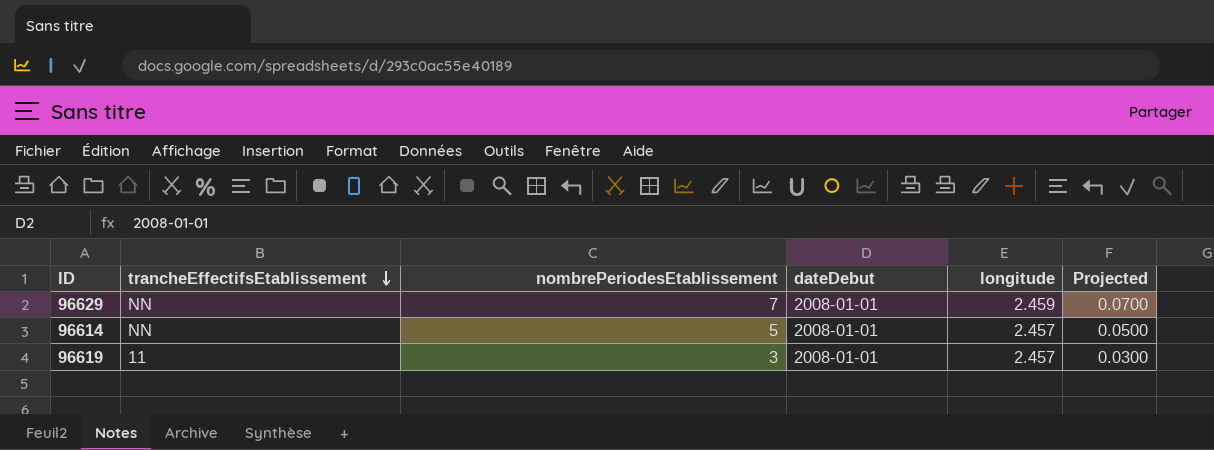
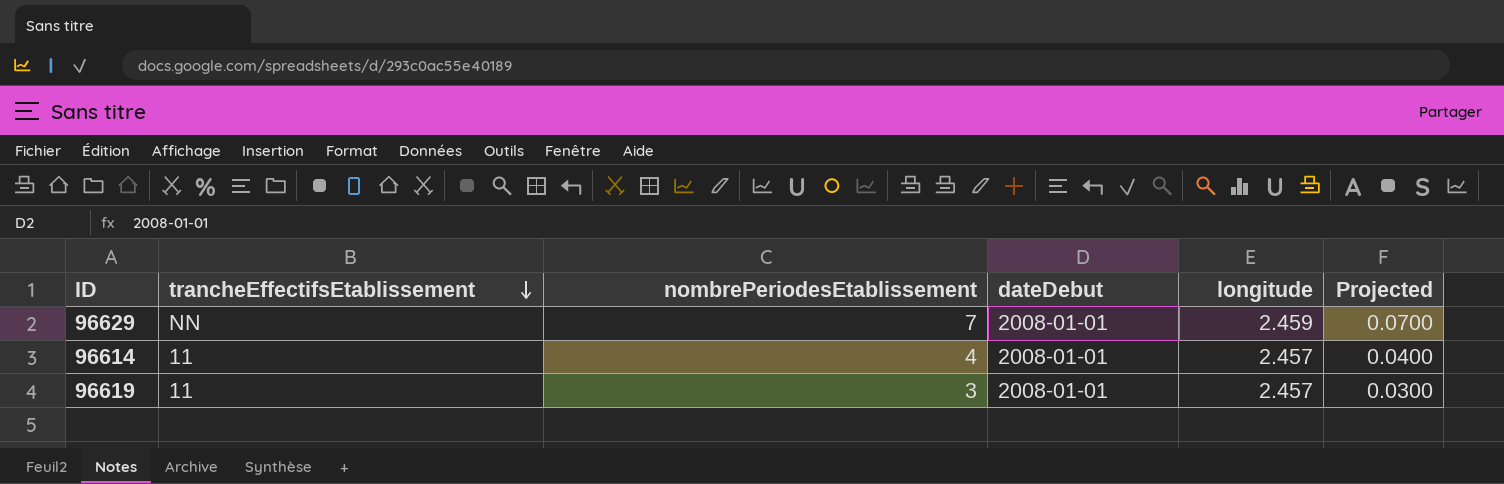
96614 | trancheEffectifsEtablissement: NN -> 11
96614 | nombrePeriodesEtablissement: 5 -> 4
96614 | Projected: 0.0500 -> 0.0400

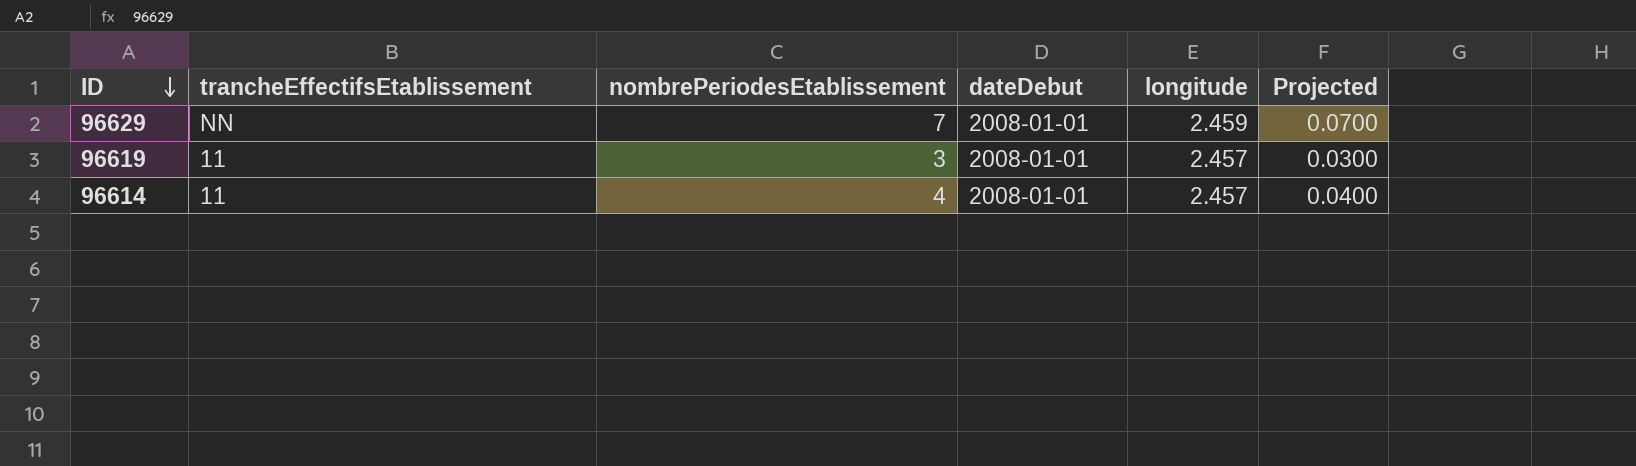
row order: trancheEffectifsEtablissement descending -> ID descending

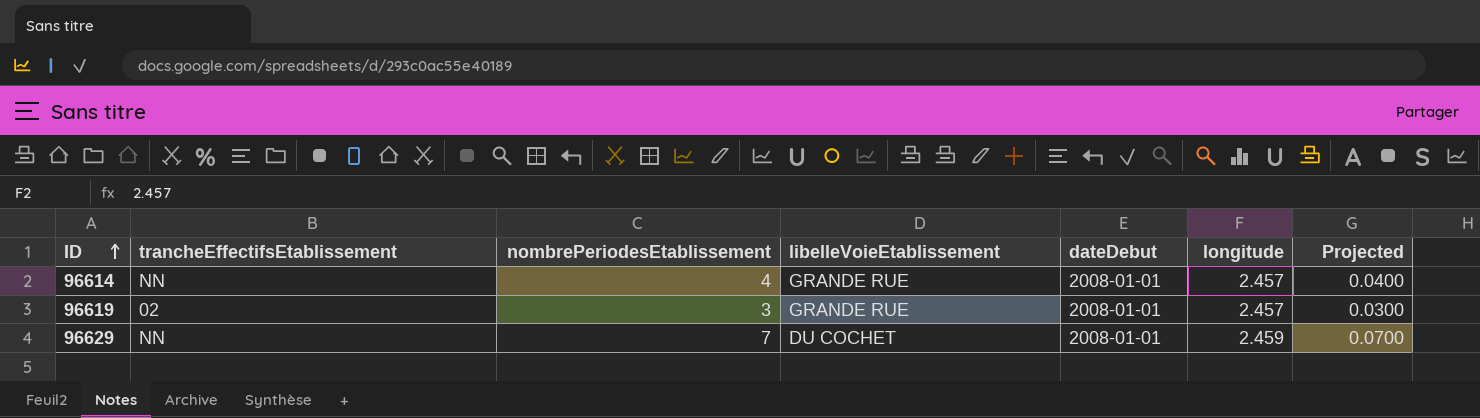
row order: ID descending -> ID ascending
column libelleVoieEtablissement | position: none -> 4
96614 | trancheEffectifsEtablissement: 11 -> NN
96619 | trancheEffectifsEtablissement: 11 -> 02

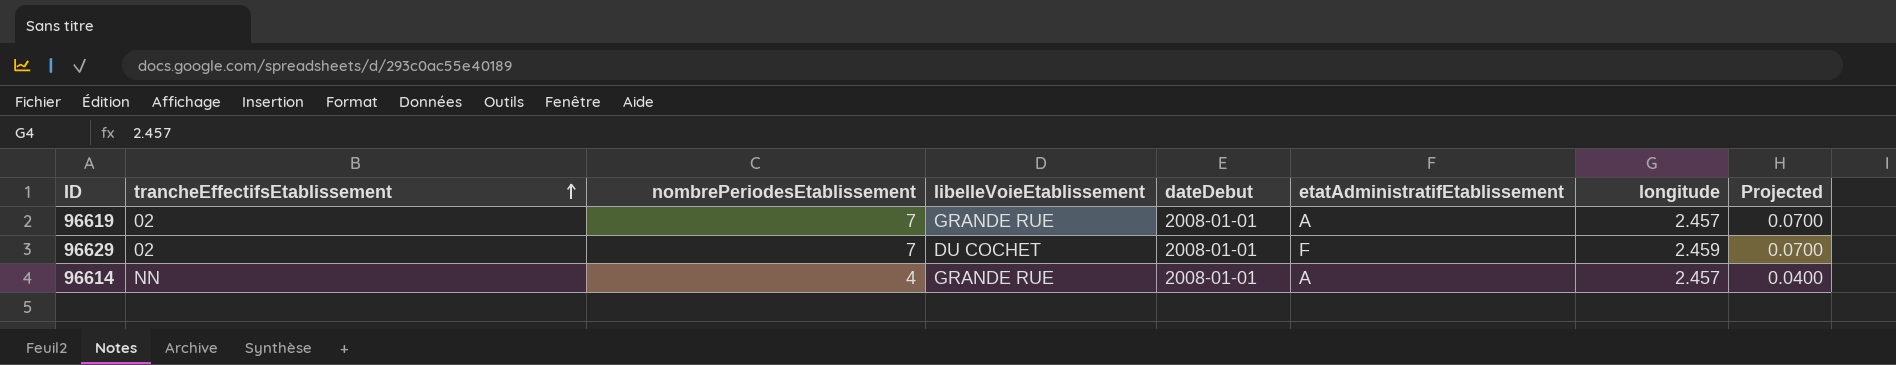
row order: ID ascending -> trancheEffectifsEtablissement ascending
column etatAdministratifEtablissement | position: none -> 6
96619 | nombrePeriodesEtablissement: 3 -> 7
96619 | Projected: 0.0300 -> 0.0700
96629 | trancheEffectifsEtablissement: NN -> 02

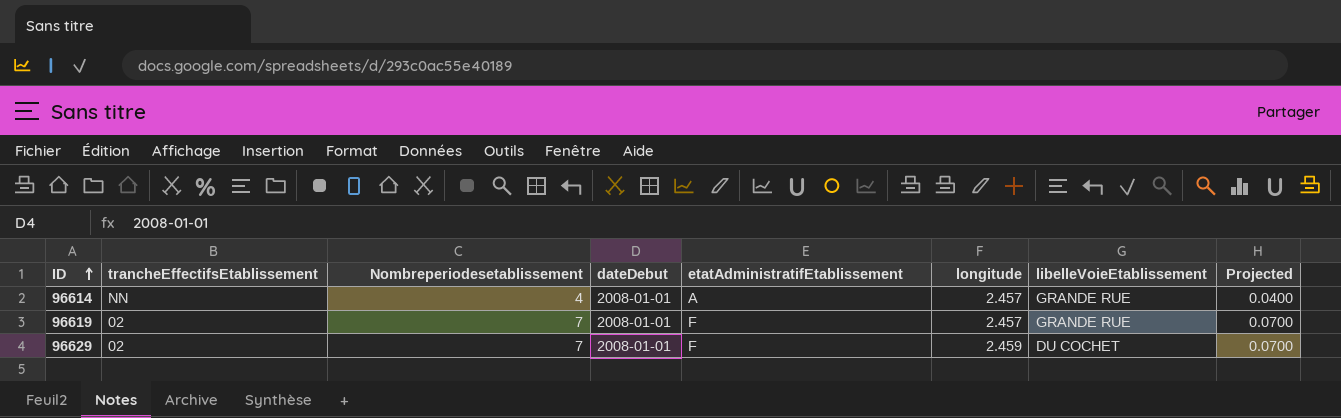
row order: trancheEffectifsEtablissement ascending -> ID ascending
column name: nombrePeriodesEtablissement -> Nombreperiodesetablissement
column libelleVoieEtablissement | position: 4 -> 7
96619 | etatAdministratifEtablissement: A -> F

